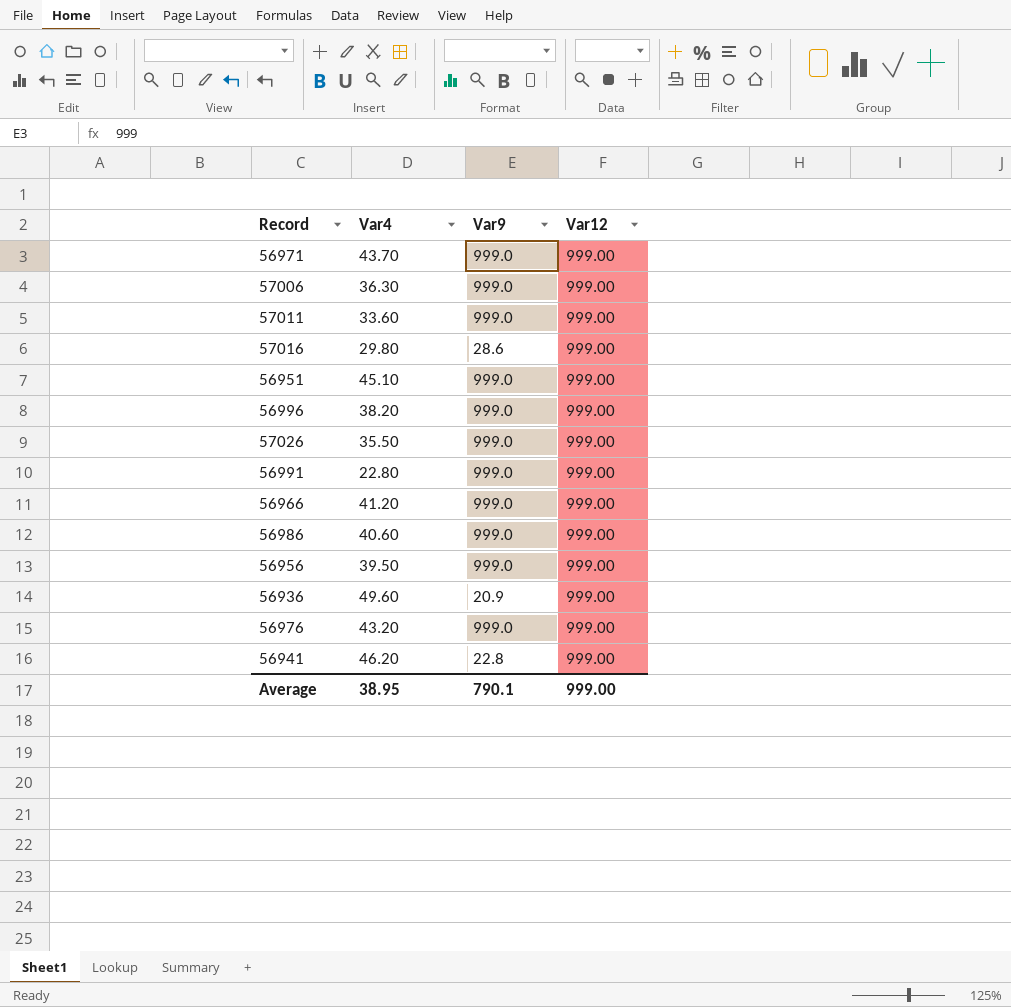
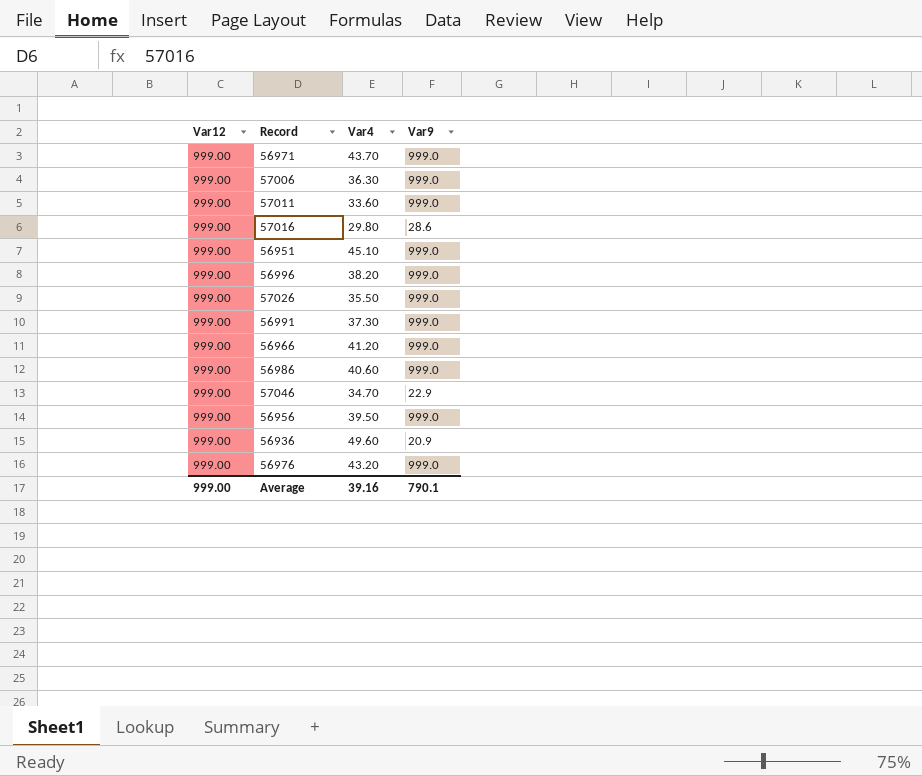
column Var12 | position: 4 -> 1
row 56941: 46.20 | 22.8 | 999.00 -> none
56991 | Var4: 22.80 -> 37.30
row 57046: none -> 999.00 | 34.70 | 22.9
Average | Var4: 38.95 -> 39.16

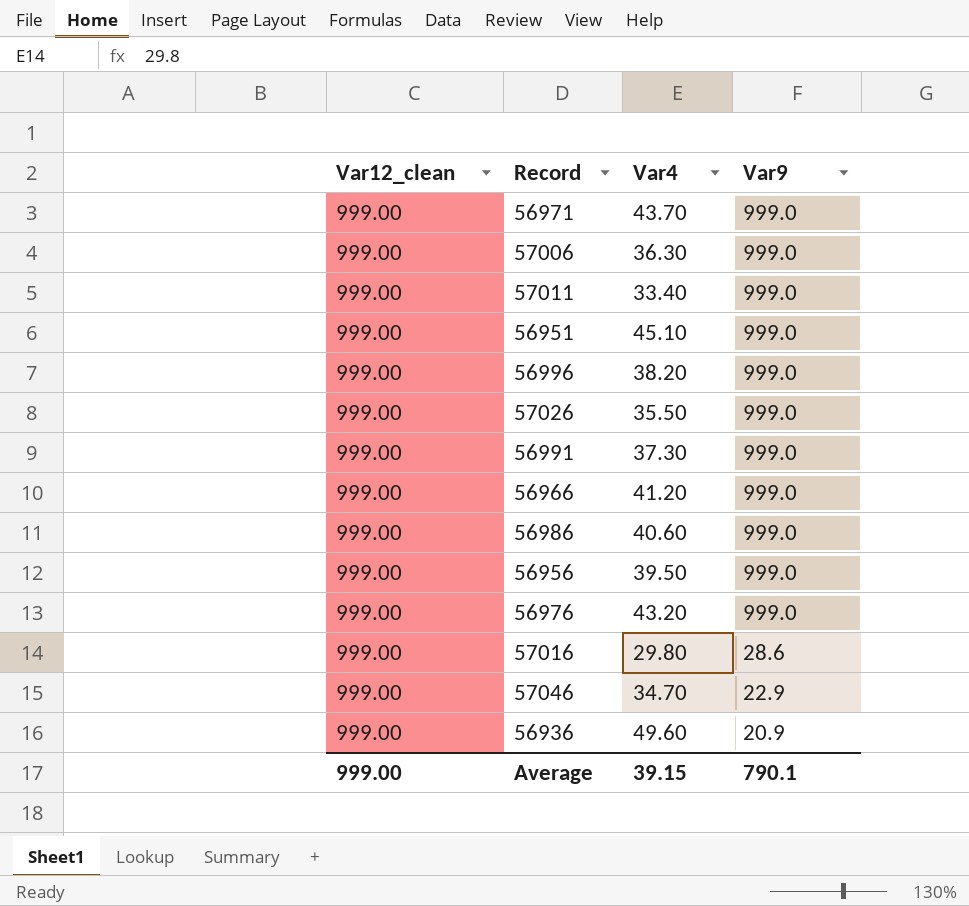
row order: none -> Var9 descending
column name: Var12 -> Var12_clean
57011 | Var4: 33.60 -> 33.40
Average | Var4: 39.16 -> 39.15

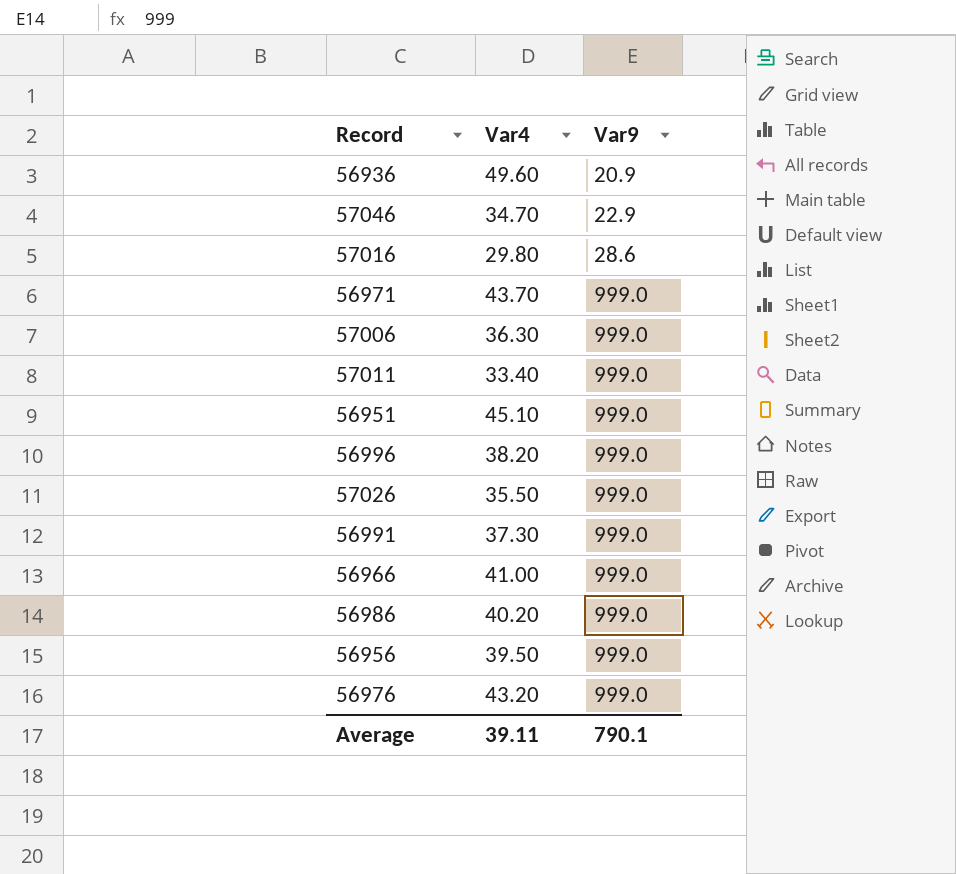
row order: Var9 descending -> Var9 ascending
column Var12_clean | position: 1 -> none
56966 | Var4: 41.20 -> 41.00
56986 | Var4: 40.60 -> 40.20
Average | Var4: 39.15 -> 39.11

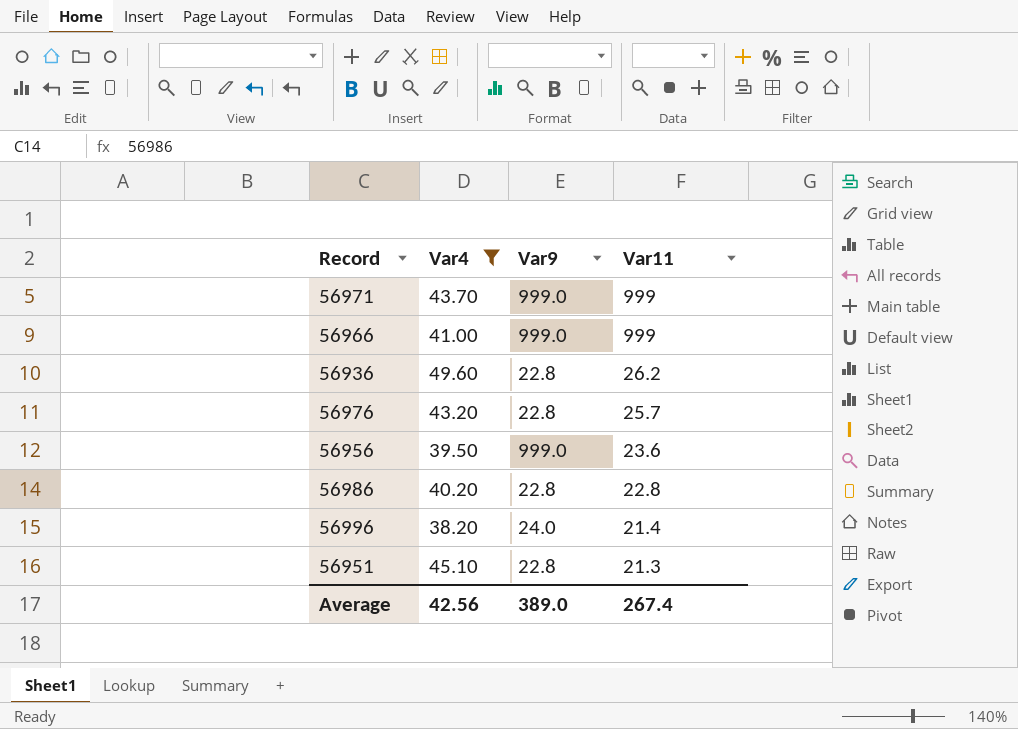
filter: none -> Var4 >= 38.20
row order: Var9 ascending -> Var11 descending
column Var11 | position: none -> 4
56936 | Var9: 20.9 -> 22.8
56976 | Var9: 999.0 -> 22.8
56986 | Var9: 999.0 -> 22.8
56996 | Var9: 999.0 -> 24.0
56951 | Var9: 999.0 -> 22.8
Average | Var4: 39.11 -> 42.56
Average | Var9: 790.1 -> 389.0

